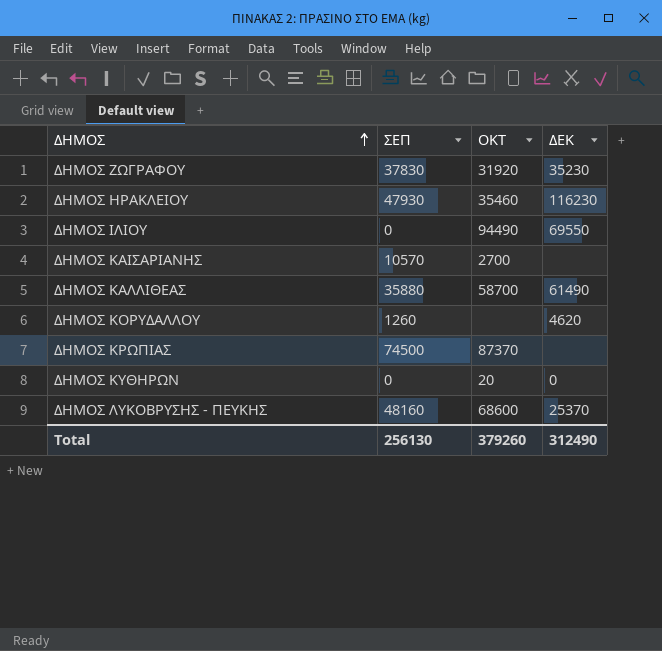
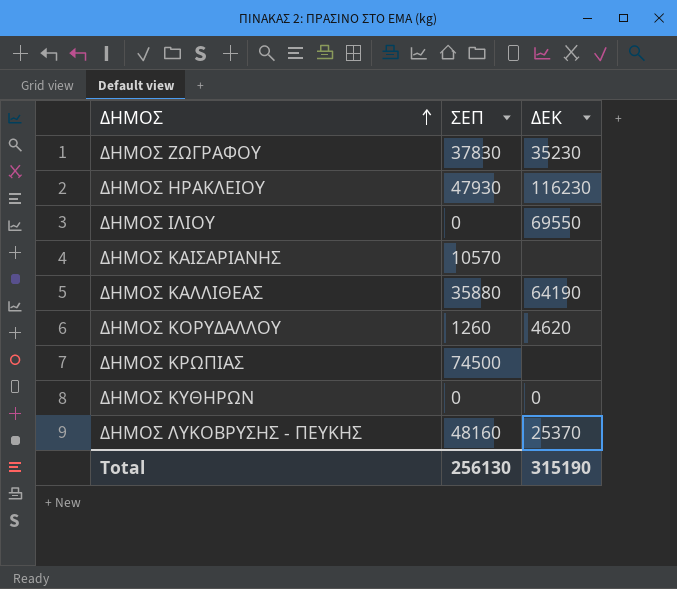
column ΟΚΤ | position: 3 -> none
ΔΗΜΟΣ ΚΑΛΛΙΘΕΑΣ | ΔΕΚ: 61490 -> 64190
Total | ΔΕΚ: 312490 -> 315190

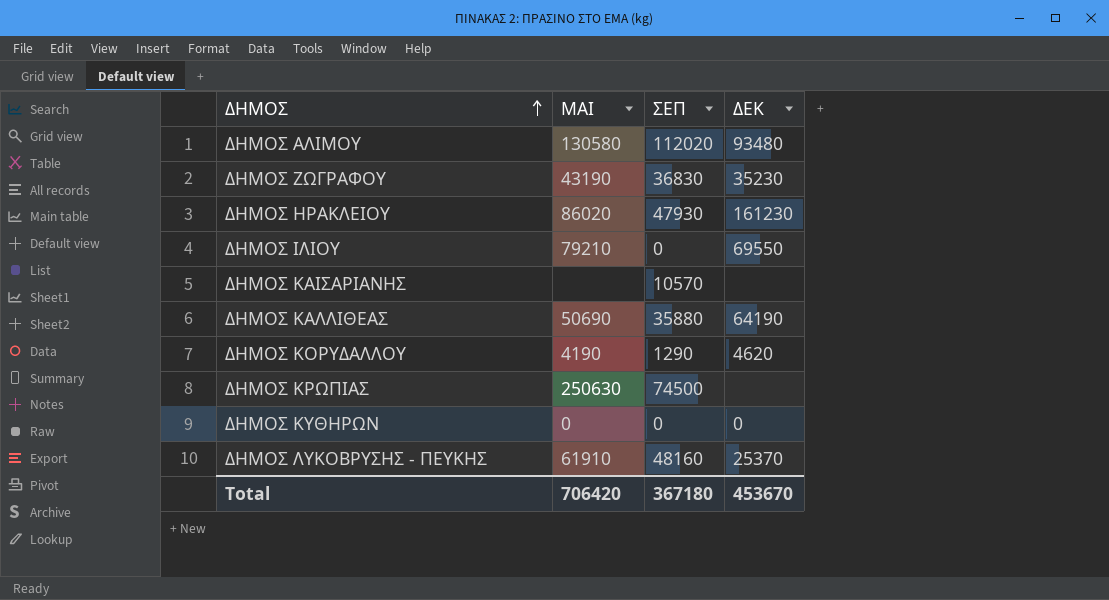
column ΜΑΙ | position: none -> 2
row ΔΗΜΟΣ ΑΛΙΜΟΥ: none -> 130580 | 112020 | 93480
ΔΗΜΟΣ ΖΩΓΡΑΦΟΥ | ΣΕΠ: 37830 -> 36830
ΔΗΜΟΣ ΗΡΑΚΛΕΙΟΥ | ΔΕΚ: 116230 -> 161230
ΔΗΜΟΣ ΚΟΡΥΔΑΛΛΟΥ | ΣΕΠ: 1260 -> 1290
Total | ΣΕΠ: 256130 -> 367180
Total | ΔΕΚ: 315190 -> 453670

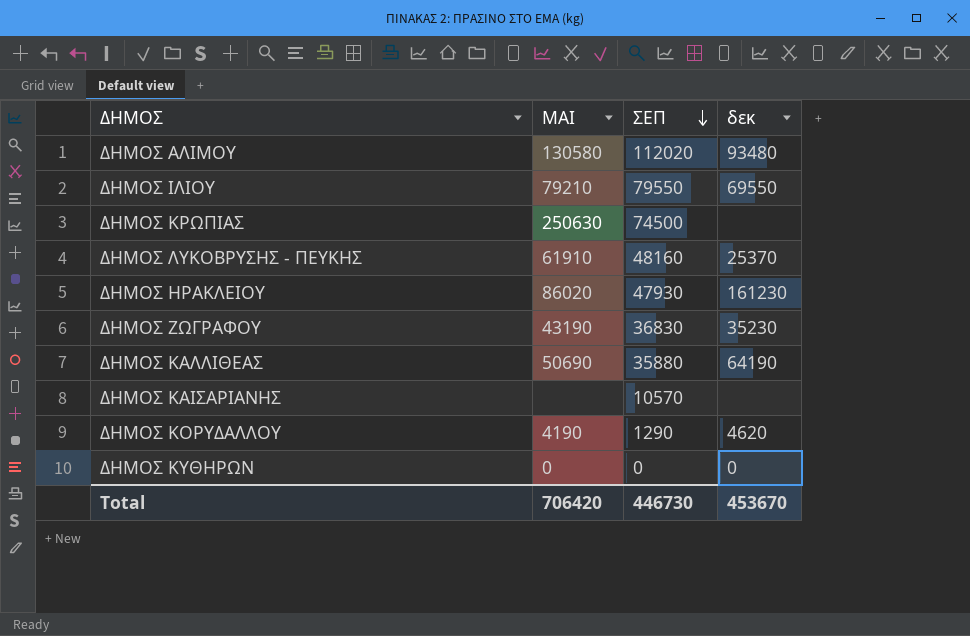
row order: ΔΗΜΟΣ ascending -> ΣΕΠ descending
column name: ΔΕΚ -> δεκ
ΔΗΜΟΣ ΙΛΙΟΥ | ΣΕΠ: 0 -> 79550
Total | ΣΕΠ: 367180 -> 446730

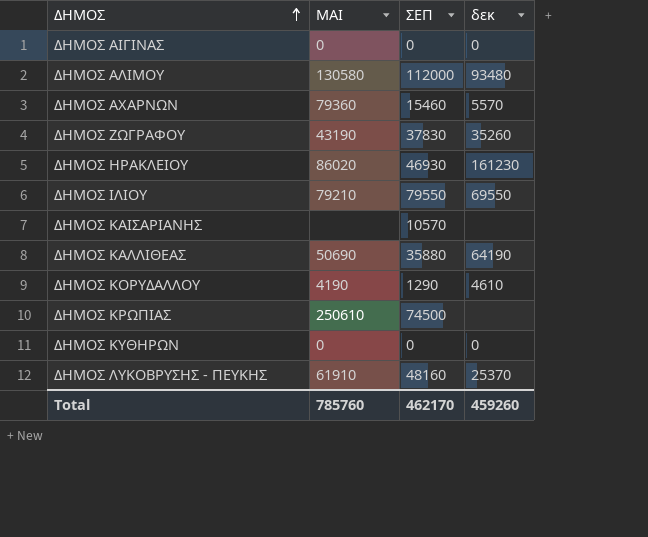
row order: ΣΕΠ descending -> ΔΗΜΟΣ ascending
row ΔΗΜΟΣ ΑΙΓΙΝΑΣ: none -> 0 | 0 | 0
ΔΗΜΟΣ ΑΛΙΜΟΥ | ΣΕΠ: 112020 -> 112000
row ΔΗΜΟΣ ΑΧΑΡΝΩΝ: none -> 79360 | 15460 | 5570
ΔΗΜΟΣ ΖΩΓΡΑΦΟΥ | ΣΕΠ: 36830 -> 37830
ΔΗΜΟΣ ΖΩΓΡΑΦΟΥ | δεκ: 35230 -> 35260
ΔΗΜΟΣ ΗΡΑΚΛΕΙΟΥ | ΣΕΠ: 47930 -> 46930
ΔΗΜΟΣ ΚΟΡΥΔΑΛΛΟΥ | δεκ: 4620 -> 4610
ΔΗΜΟΣ ΚΡΩΠΙΑΣ | ΜΑΙ: 250630 -> 250610
Total | ΜΑΙ: 706420 -> 785760
Total | ΣΕΠ: 446730 -> 462170
Total | δεκ: 453670 -> 459260

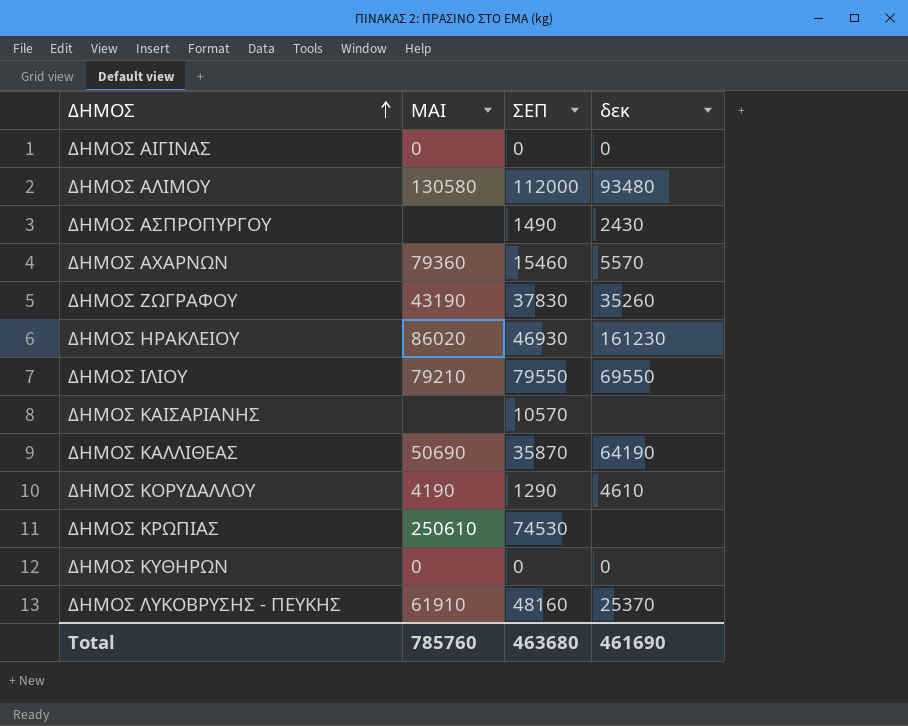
row ΔΗΜΟΣ ΑΣΠΡΟΠΥΡΓΟΥ: none -> none | 1490 | 2430
ΔΗΜΟΣ ΚΑΛΛΙΘΕΑΣ | ΣΕΠ: 35880 -> 35870
ΔΗΜΟΣ ΚΡΩΠΙΑΣ | ΣΕΠ: 74500 -> 74530
Total | ΣΕΠ: 462170 -> 463680
Total | δεκ: 459260 -> 461690

